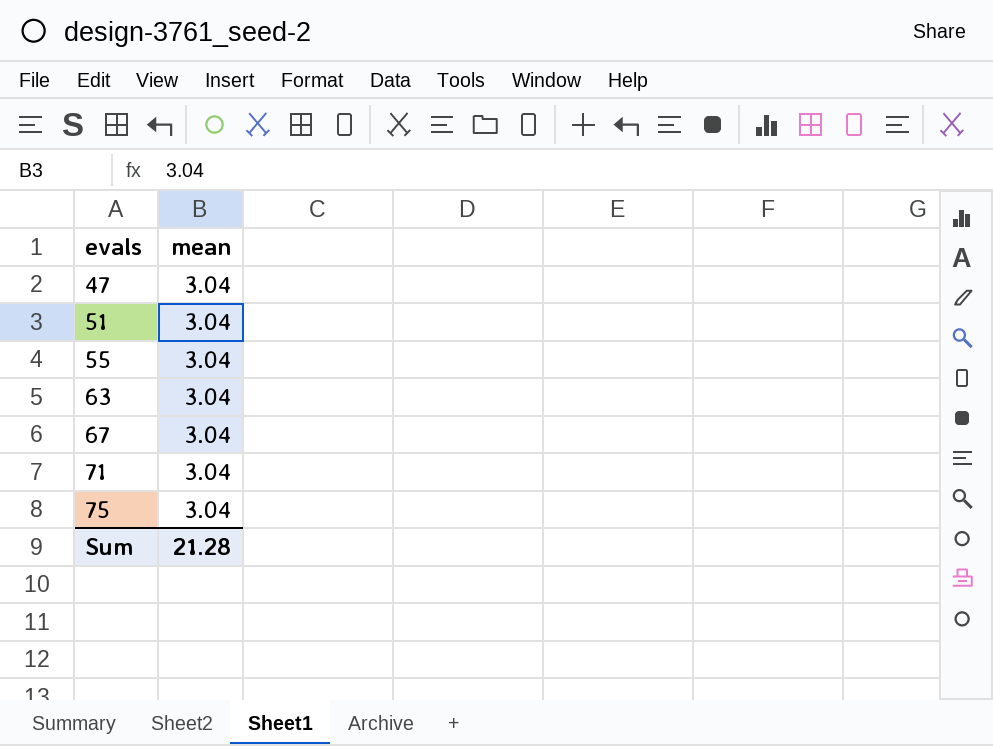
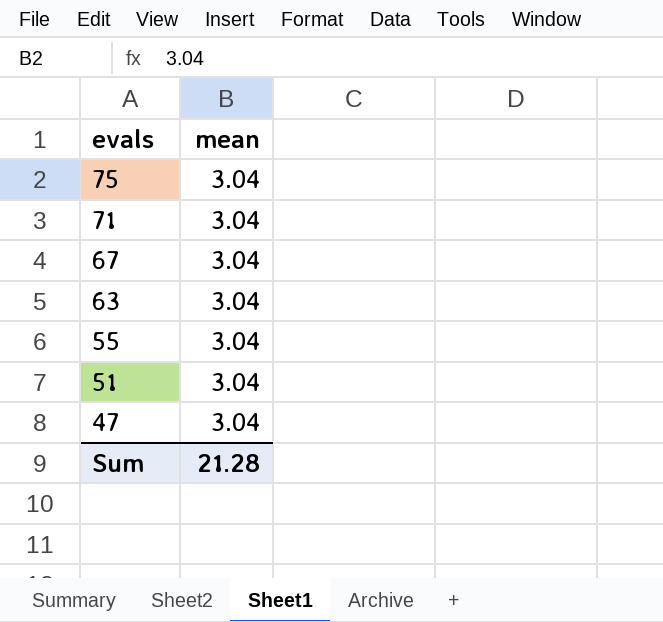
row order: evals ascending -> evals descending

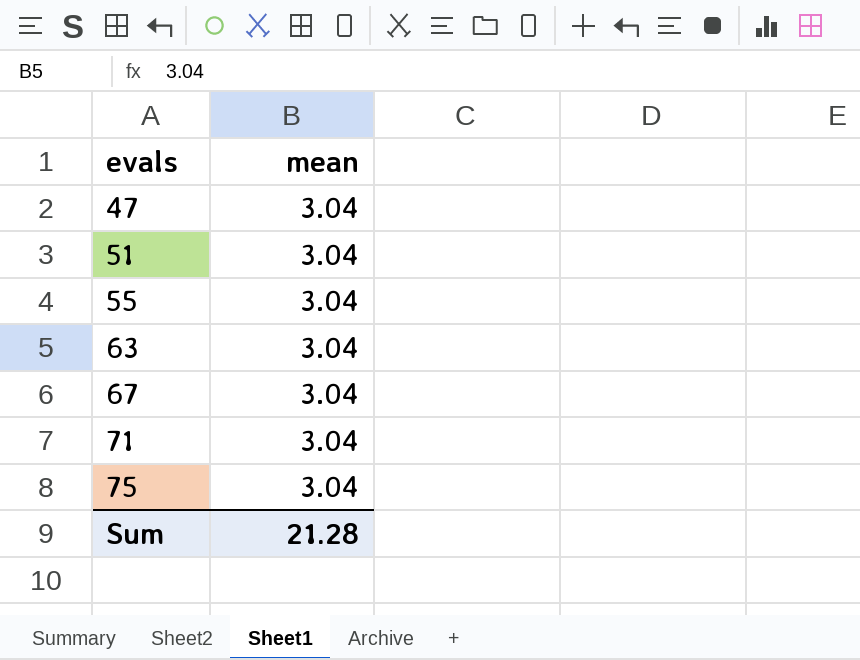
row order: evals descending -> evals ascending

